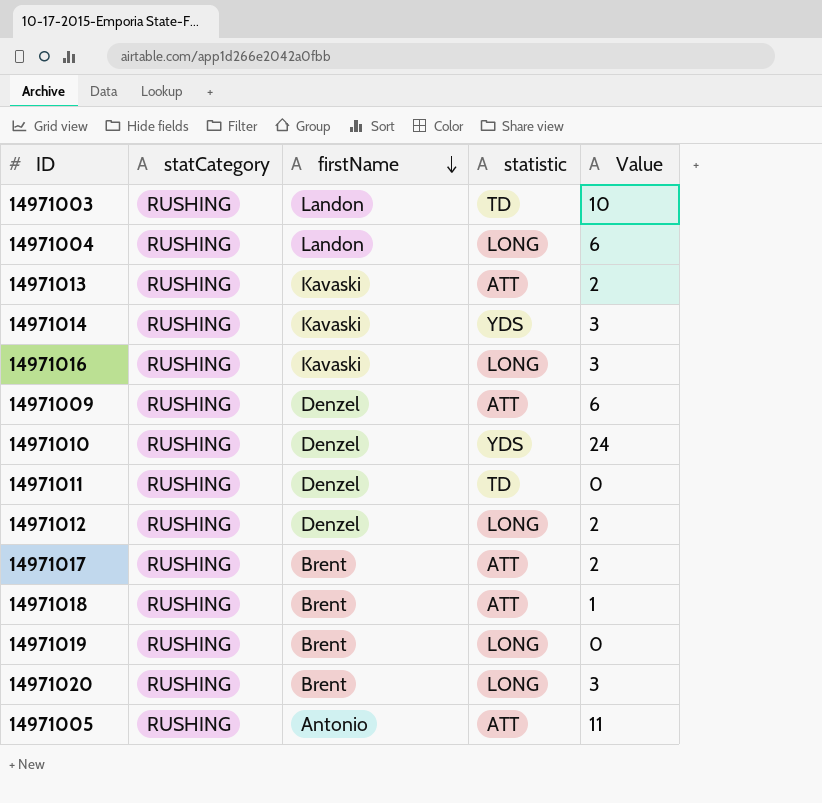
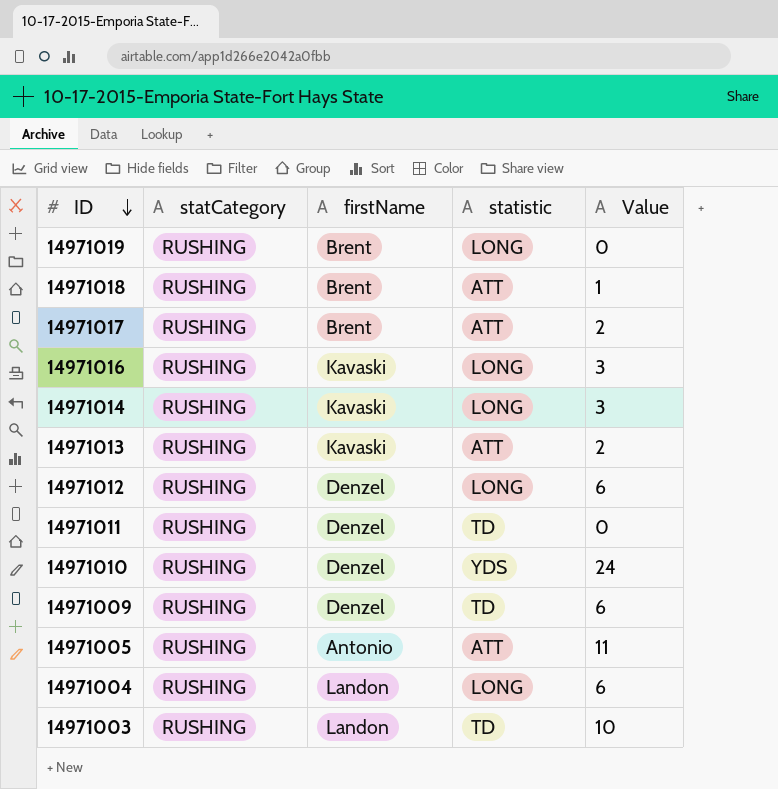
row order: firstName descending -> ID descending
row 14971020: RUSHING | Brent | LONG | 3 -> none
14971014 | statistic: YDS -> LONG
14971012 | Value: 2 -> 6
14971009 | statistic: ATT -> TD

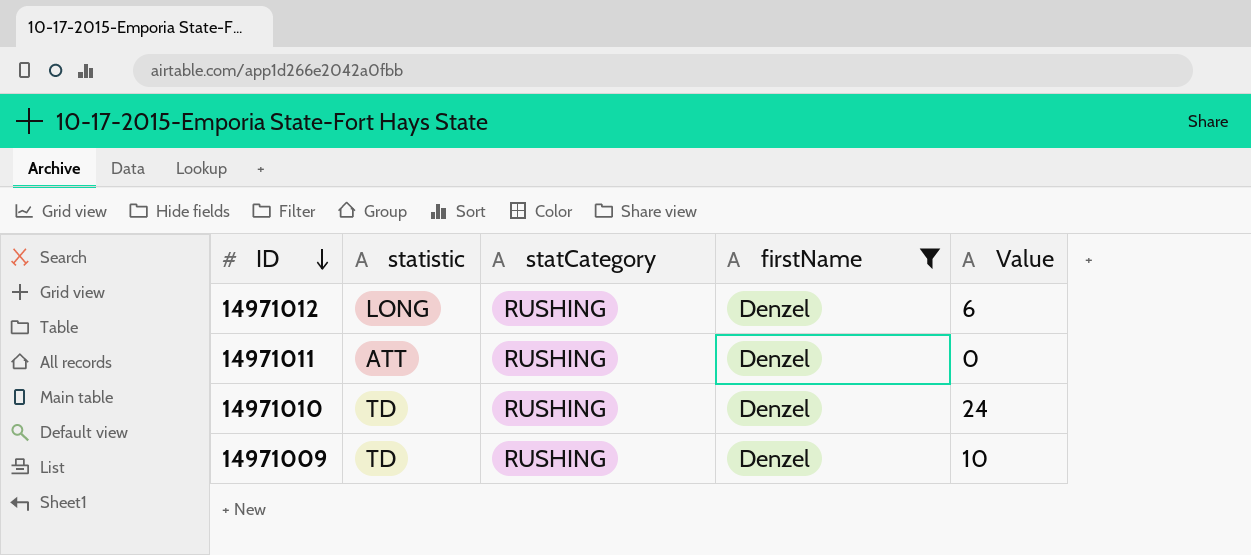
filter: none -> firstName = Denzel
column statistic | position: 4 -> 2
14971011 | statistic: TD -> ATT
14971010 | statistic: YDS -> TD
14971009 | Value: 6 -> 10

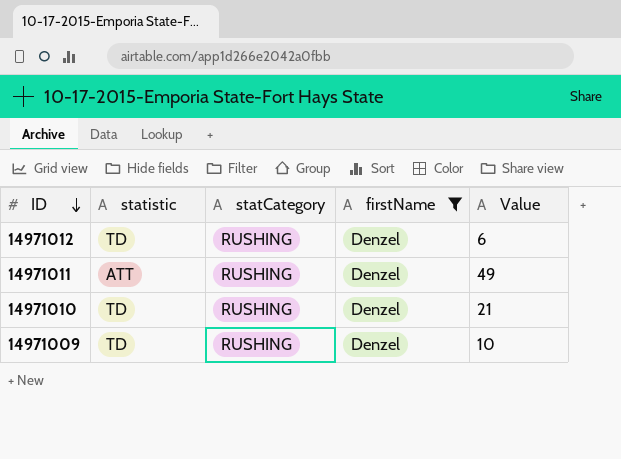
14971012 | statistic: LONG -> TD
14971011 | Value: 0 -> 49
14971010 | Value: 24 -> 21

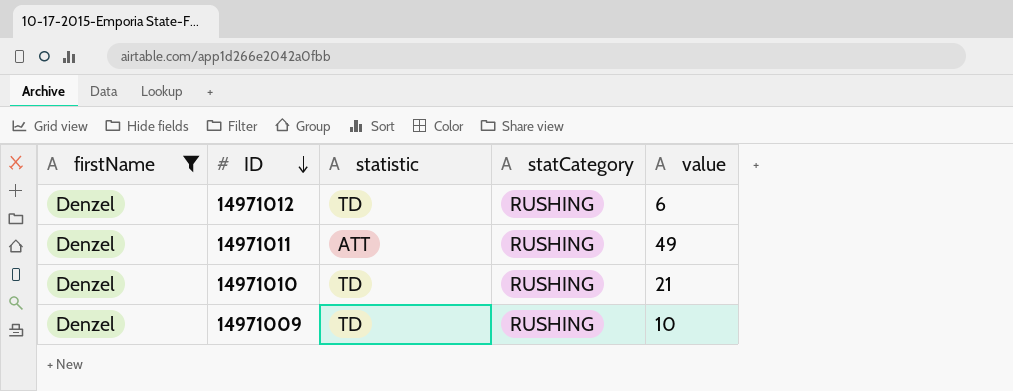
column firstName | position: 4 -> 1
column name: Value -> value

